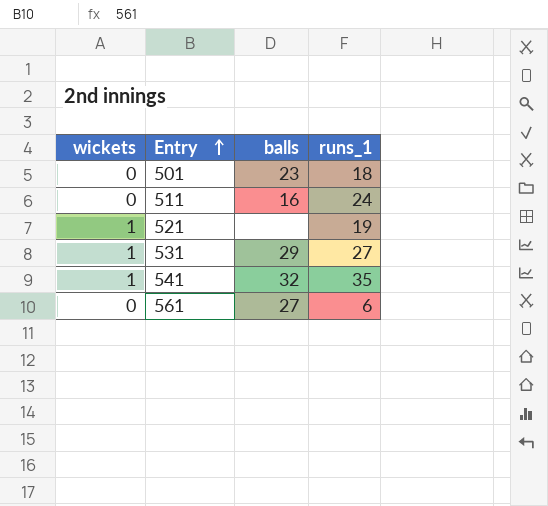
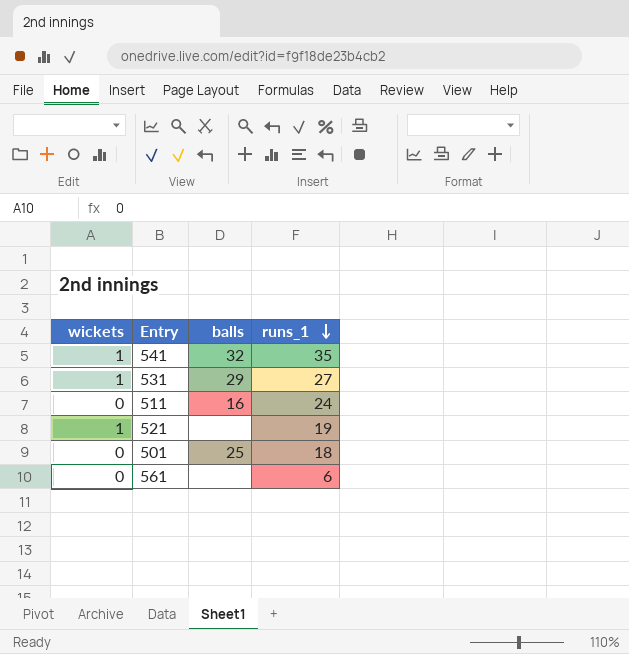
row order: Entry ascending -> runs_1 descending
501 | balls: 23 -> 25
561 | balls: 27 -> none

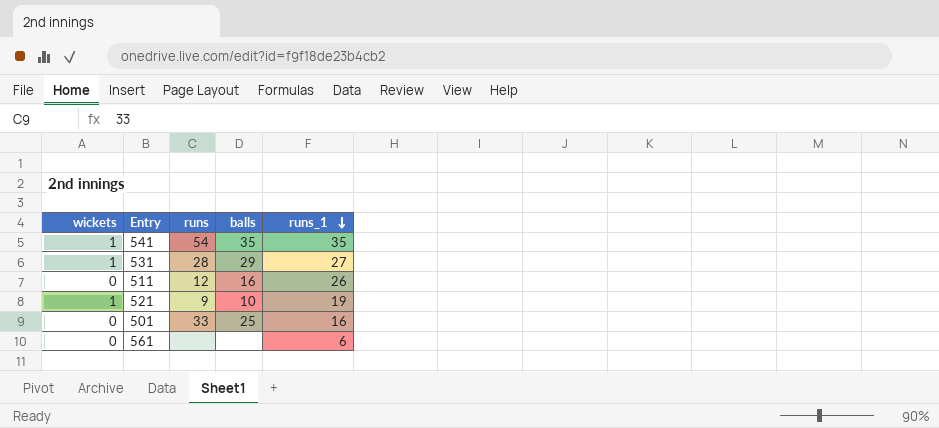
column runs | position: none -> 3
541 | balls: 32 -> 35
511 | runs_1: 24 -> 26
521 | balls: none -> 10
501 | runs_1: 18 -> 16

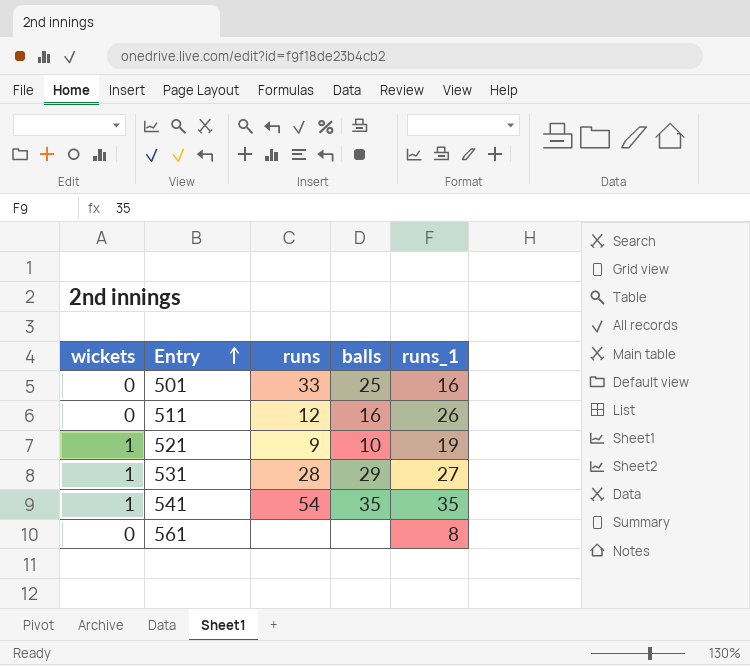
row order: runs_1 descending -> Entry ascending
561 | runs_1: 6 -> 8

